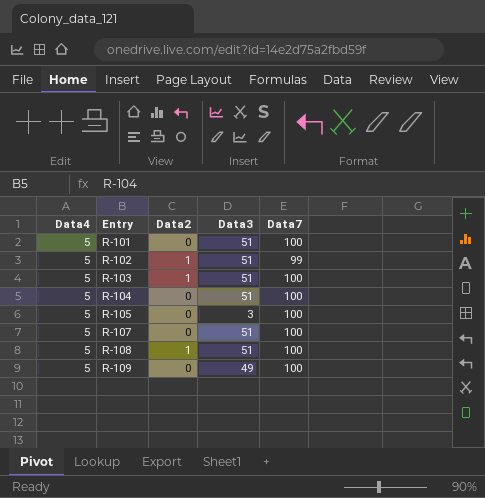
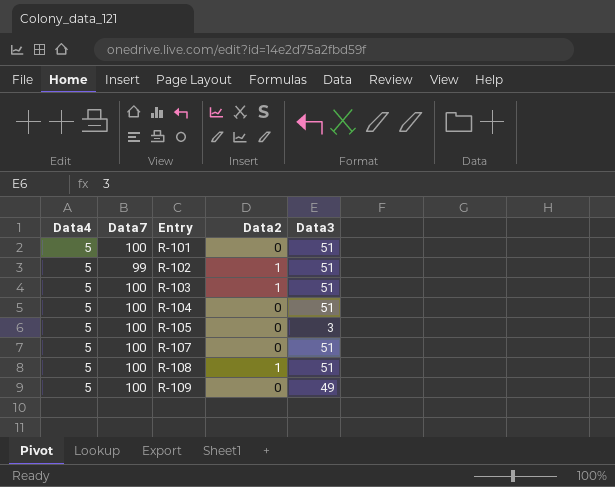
column Data7 | position: 5 -> 2

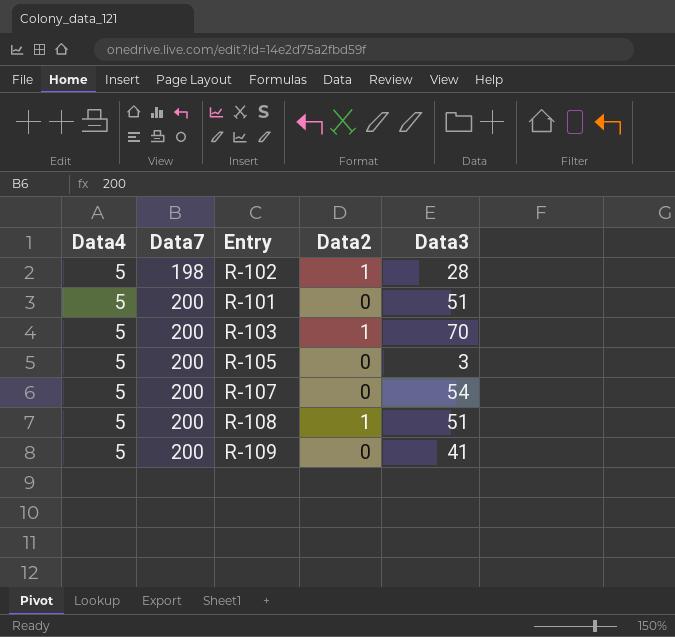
row order: Entry ascending -> Data7 ascending
row R-104: 5 | 100 | 0 | 51 -> none
R-102 | Data7: 99 -> 198
R-102 | Data3: 51 -> 28
R-101 | Data7: 100 -> 200
R-103 | Data7: 100 -> 200
R-103 | Data3: 51 -> 70
R-105 | Data7: 100 -> 200
R-107 | Data7: 100 -> 200
R-107 | Data3: 51 -> 54
R-108 | Data7: 100 -> 200
R-109 | Data7: 100 -> 200
R-109 | Data3: 49 -> 41

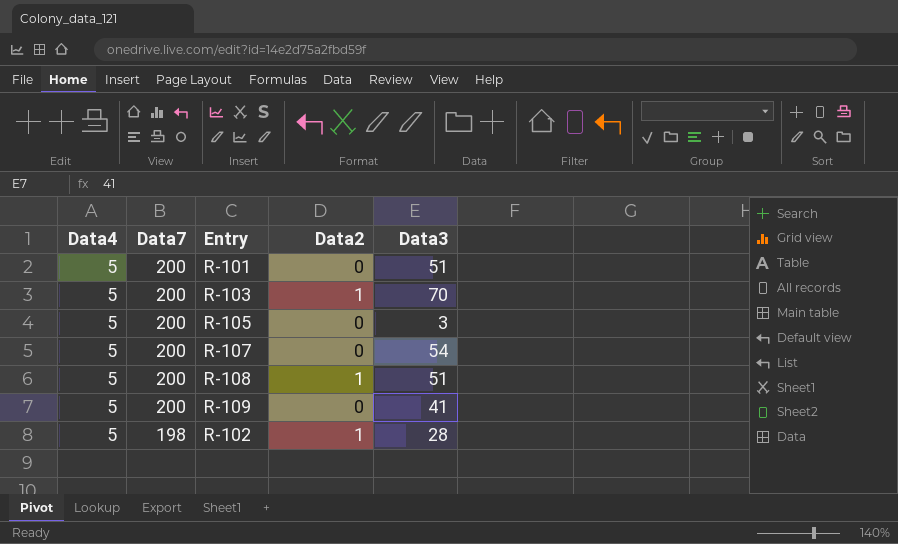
row order: Data7 ascending -> Data7 descending

